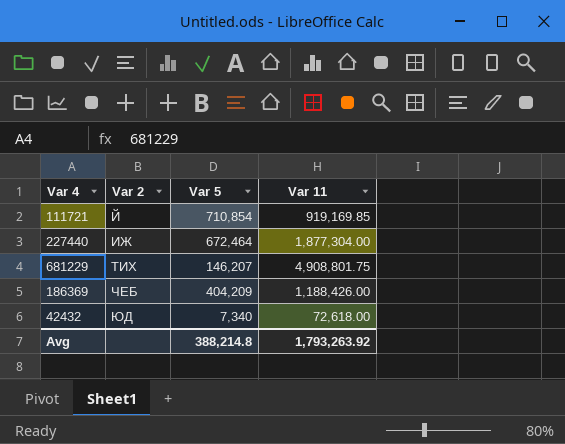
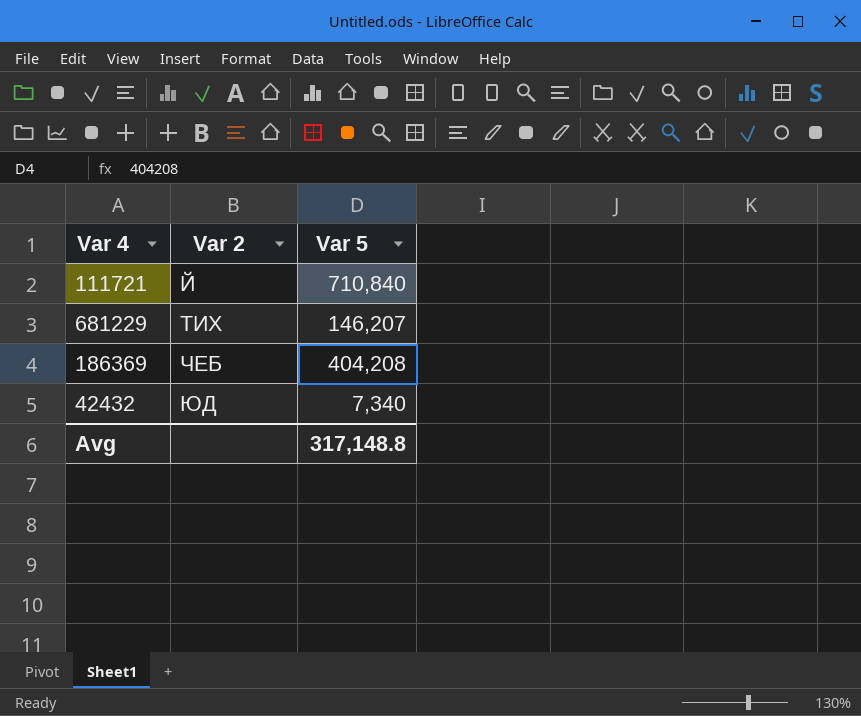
column Var 11 | position: 4 -> none
row 227440: ИЖ | 672,464 | 1,877,304.00 -> none
111721 | Var 5: 710,854 -> 710,840
186369 | Var 5: 404,209 -> 404,208
Avg | Var 5: 388,214.8 -> 317,148.8

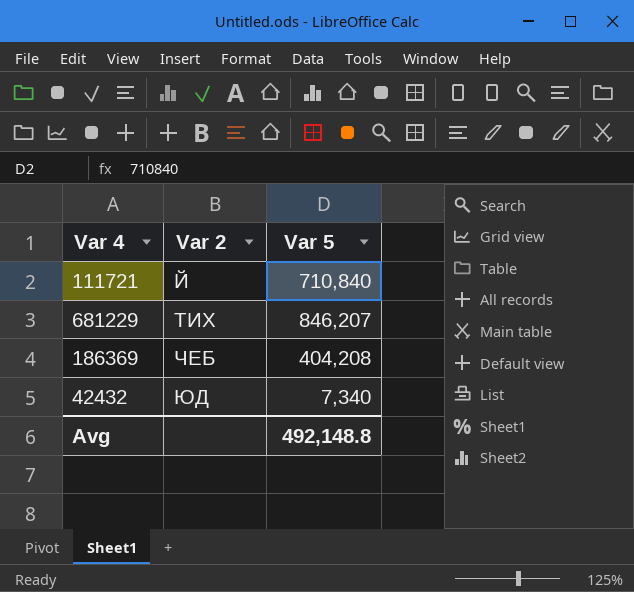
681229 | Var 5: 146,207 -> 846,207
Avg | Var 5: 317,148.8 -> 492,148.8

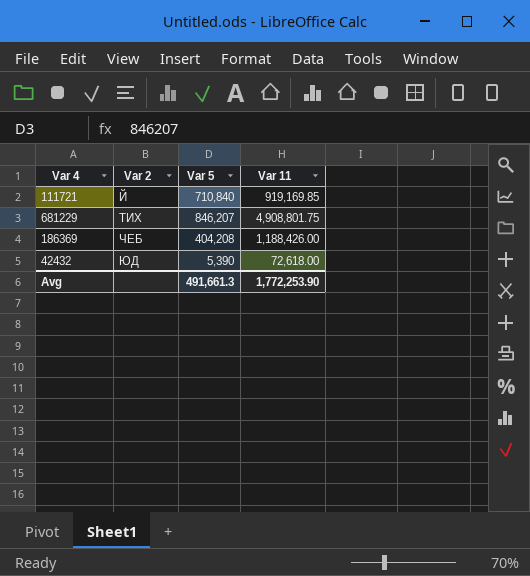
column Var 11 | position: none -> 4
42432 | Var 5: 7,340 -> 5,390
Avg | Var 5: 492,148.8 -> 491,661.3

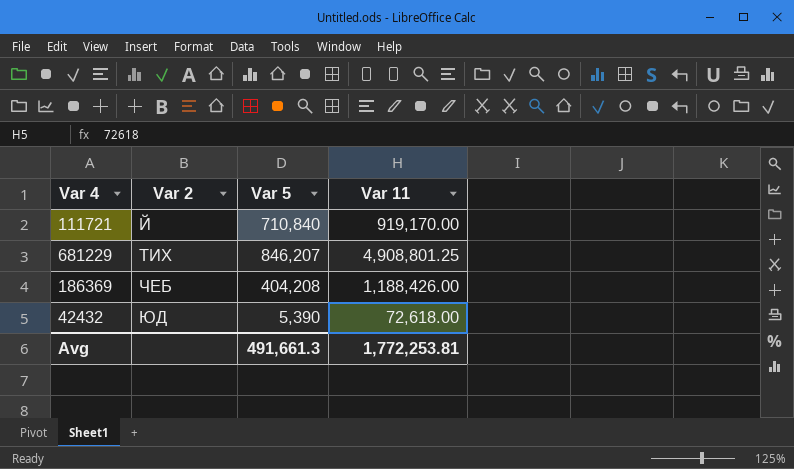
111721 | Var 11: 919,169.85 -> 919,170.00
681229 | Var 11: 4,908,801.75 -> 4,908,801.25
Avg | Var 11: 1,772,253.90 -> 1,772,253.81

